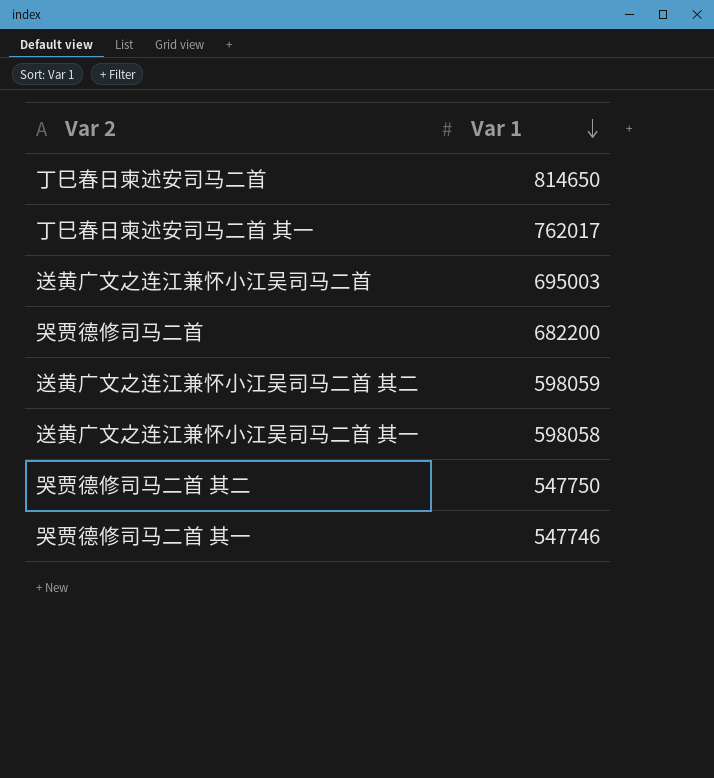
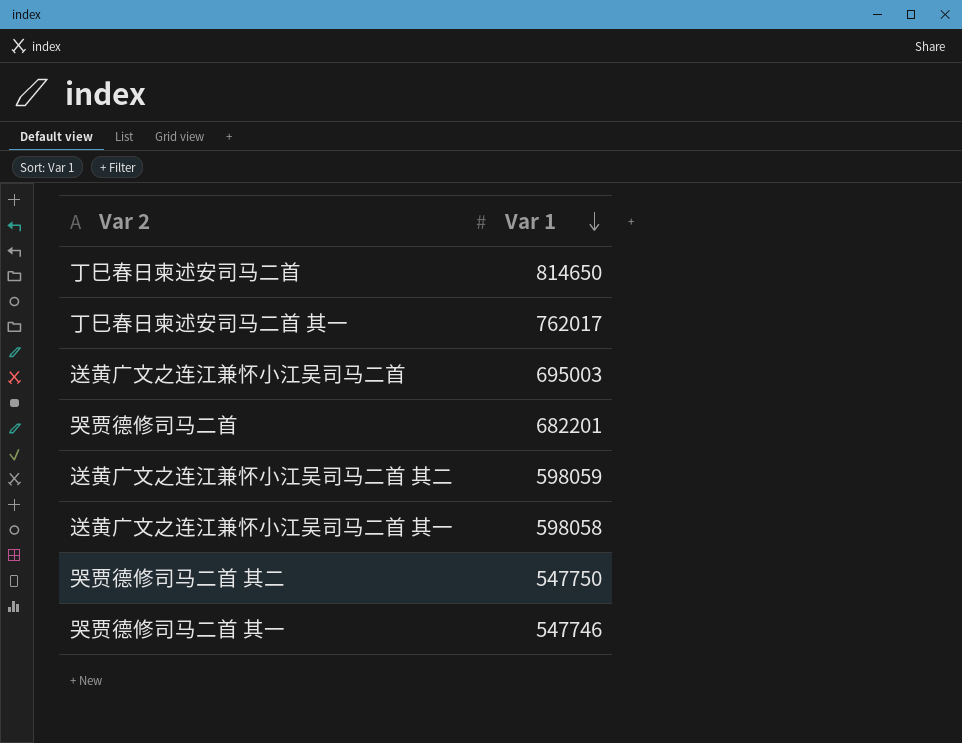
哭贾德修司马二首 | Var 1: 682200 -> 682201

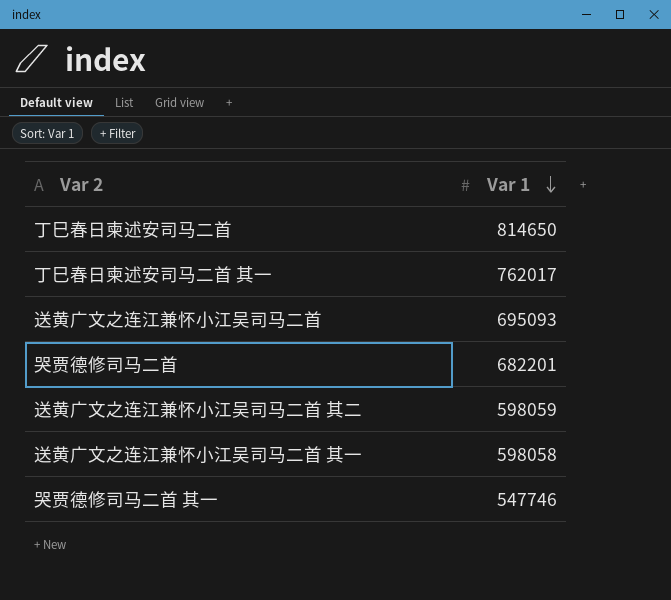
row 哭贾德修司马二首 其二: 547750 -> none
送黄广文之连江兼怀小江吴司马二首 | Var 1: 695003 -> 695093

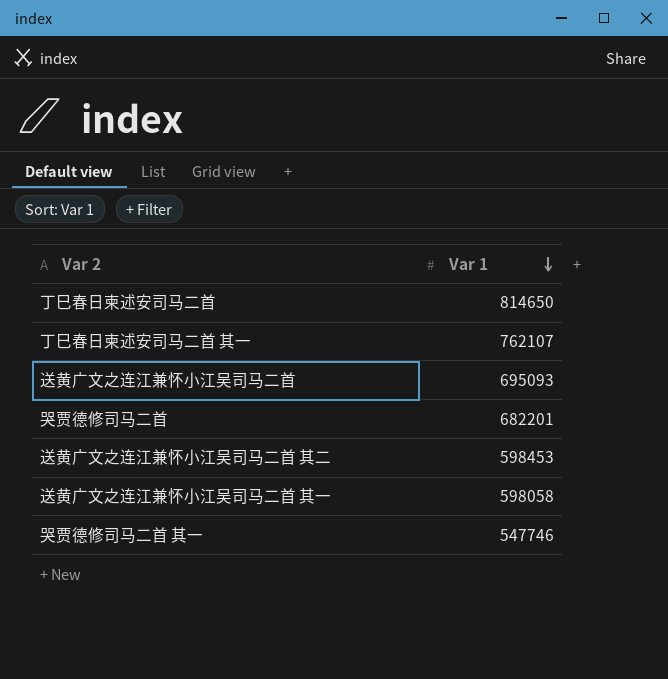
丁巳春日柬述安司马二首 其一 | Var 1: 762017 -> 762107
送黄广文之连江兼怀小江吴司马二首 其二 | Var 1: 598059 -> 598453

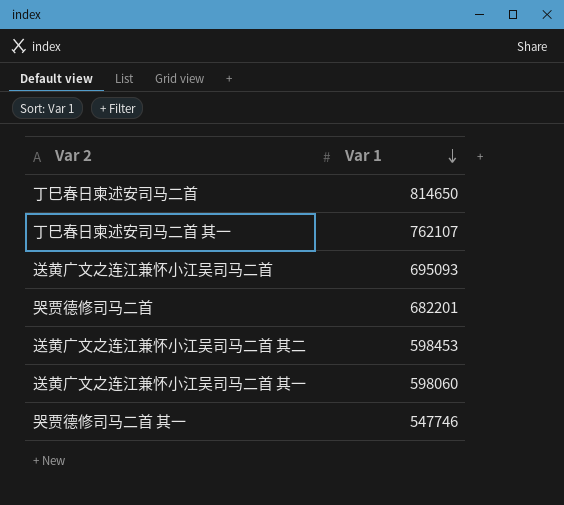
送黄广文之连江兼怀小江吴司马二首 其一 | Var 1: 598058 -> 598060

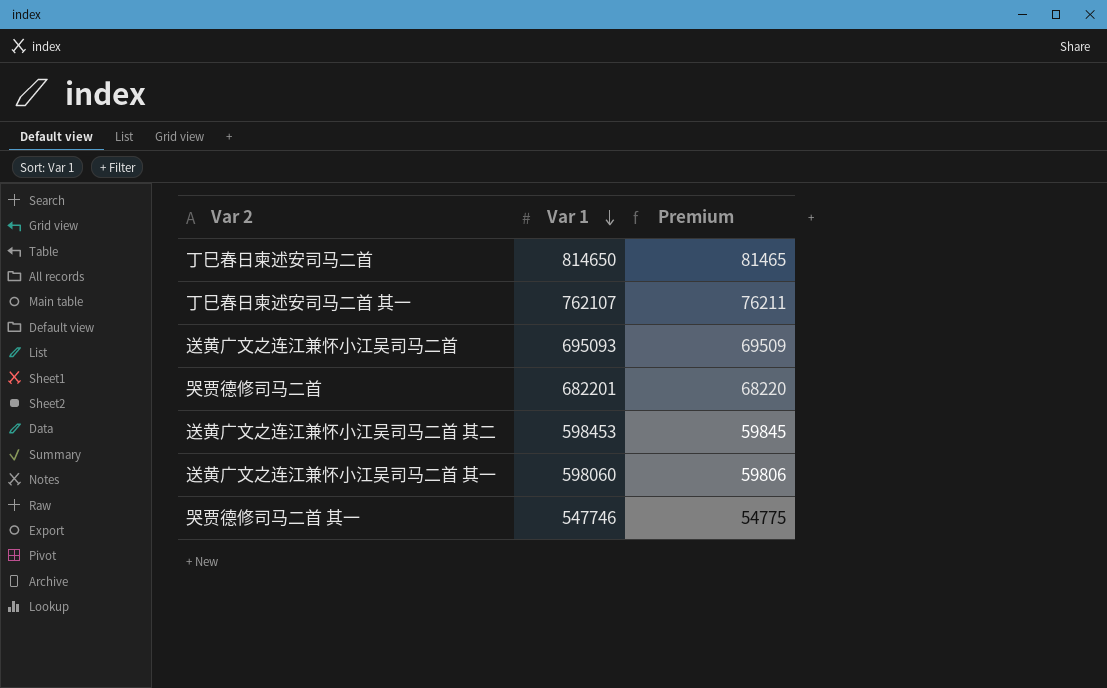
column Premium | formula: none -> [Var 1] * 0.1

